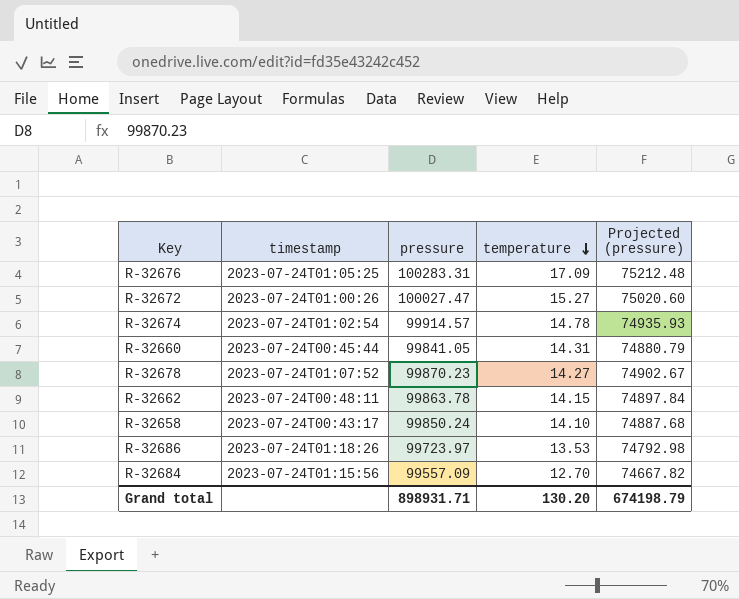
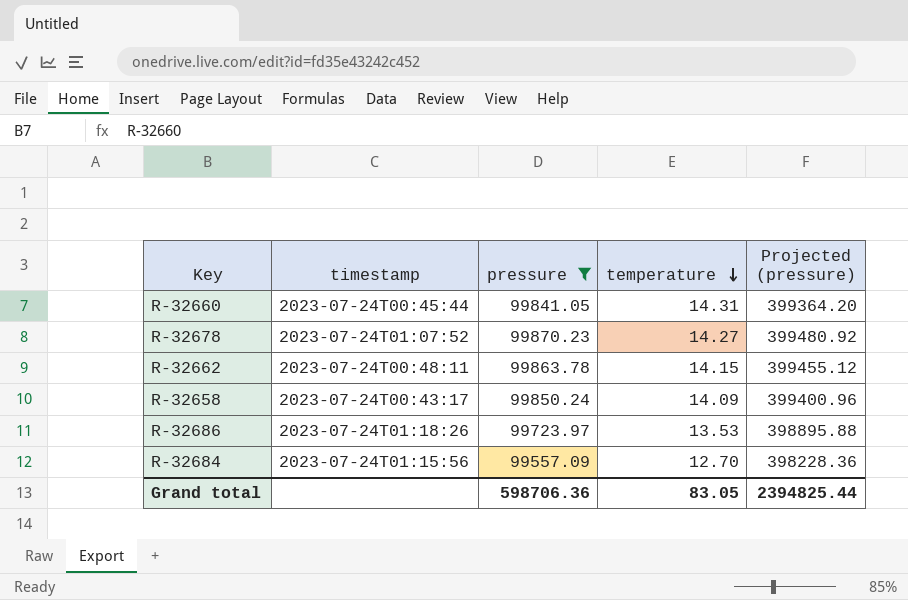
filter: none -> pressure <= 99870.23
column Projected (pressure) | formula: [pressure] * 0.75 -> [pressure] * 4
R-32658 | temperature: 14.10 -> 14.09
Grand total | pressure: 898931.71 -> 598706.36
Grand total | temperature: 130.20 -> 83.05
Grand total | Projected (pressure): 674198.79 -> 2394825.44

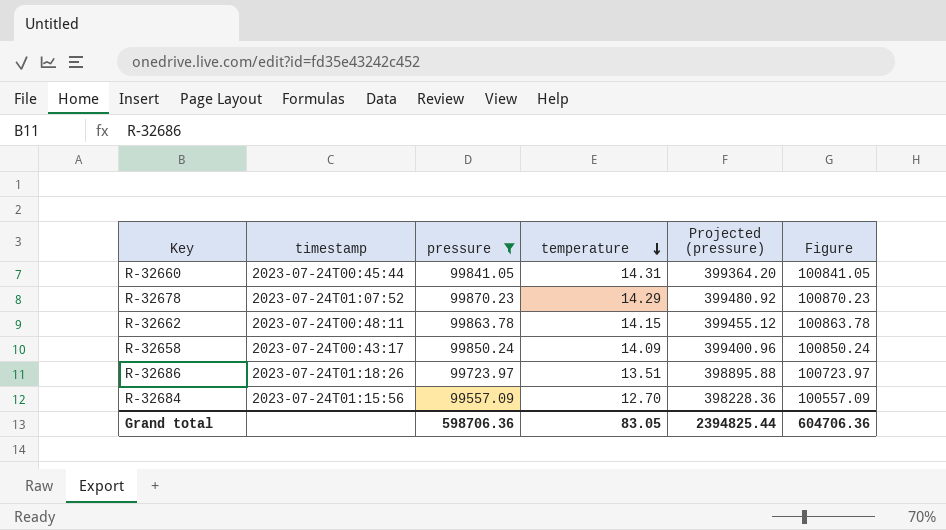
column Figure | formula: none -> [pressure] + 1000
R-32678 | temperature: 14.27 -> 14.29
R-32686 | temperature: 13.53 -> 13.51

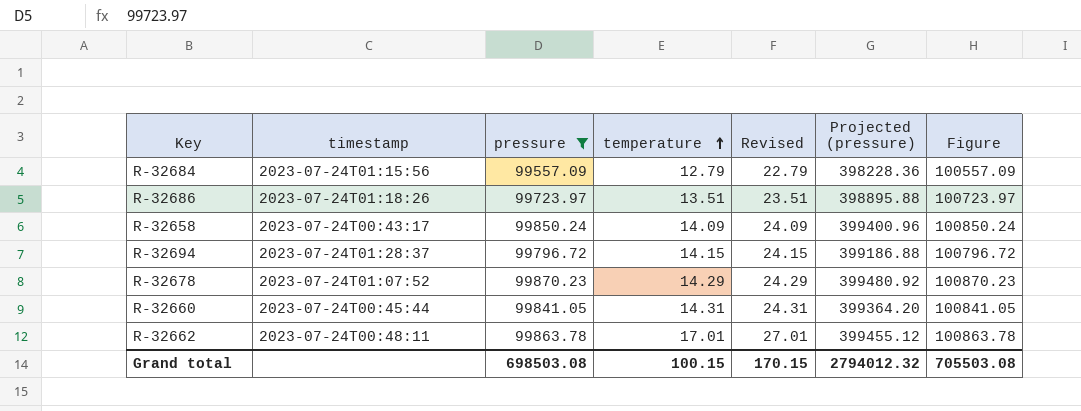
row order: temperature descending -> temperature ascending
column Revised | formula: none -> [temperature] + 10
R-32684 | temperature: 12.70 -> 12.79
row R-32694: none -> 2023-07-24T01:28:37 | 99796.72 | 14.15 | 24.15 | 399186.88 | 100796.72
R-32662 | temperature: 14.15 -> 17.01
Grand total | pressure: 598706.36 -> 698503.08
Grand total | temperature: 83.05 -> 100.15
Grand total | Projected (pressure): 2394825.44 -> 2794012.32
Grand total | Figure: 604706.36 -> 705503.08

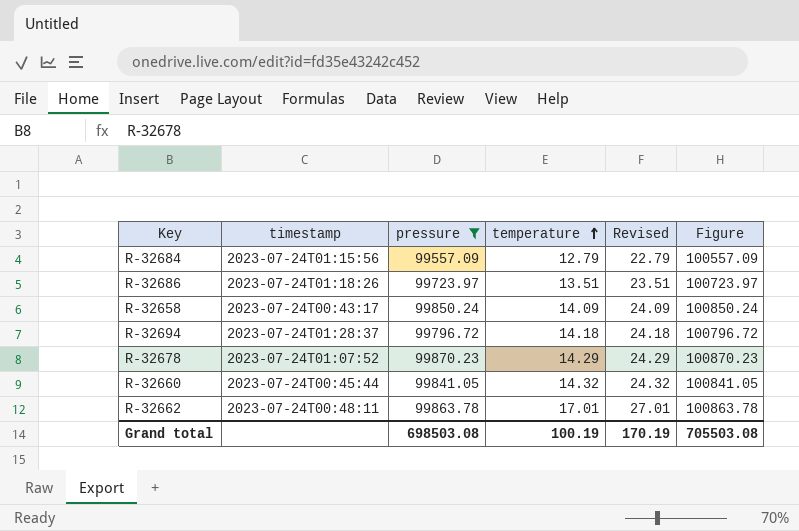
column Projected (pressure) | formula: [pressure] * 4 -> none
R-32694 | temperature: 14.15 -> 14.18
R-32694 | Revised: 24.15 -> 24.18
R-32660 | temperature: 14.31 -> 14.32
R-32660 | Revised: 24.31 -> 24.32
Grand total | temperature: 100.15 -> 100.19
Grand total | Revised: 170.15 -> 170.19

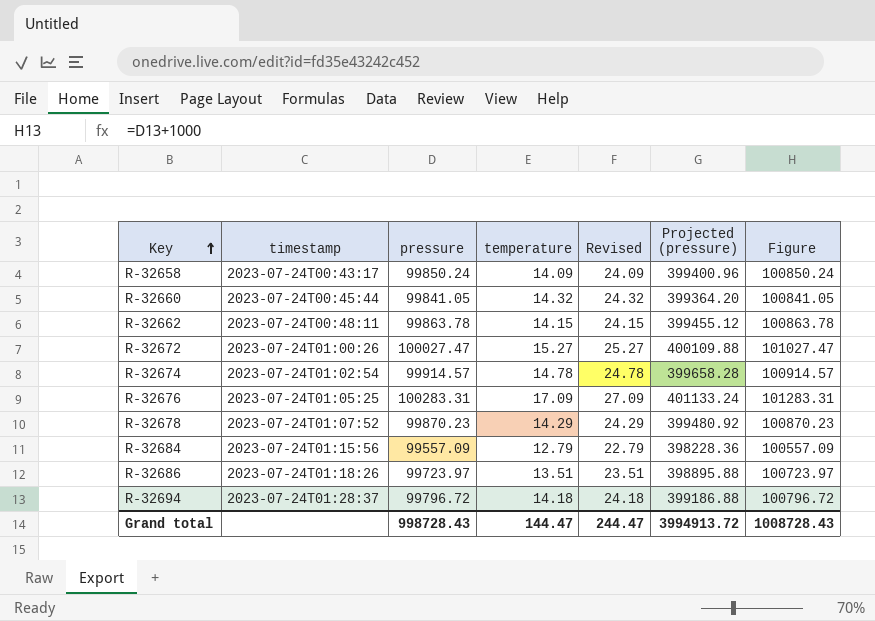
filter: pressure <= 99870.23 -> none
row order: temperature ascending -> Key ascending
column Projected (pressure) | formula: none -> [pressure] * 4
R-32662 | temperature: 17.01 -> 14.15
R-32662 | Revised: 27.01 -> 24.15
Grand total | pressure: 698503.08 -> 998728.43
Grand total | temperature: 100.19 -> 144.47
Grand total | Revised: 170.19 -> 244.47
Grand total | Figure: 705503.08 -> 1008728.43

